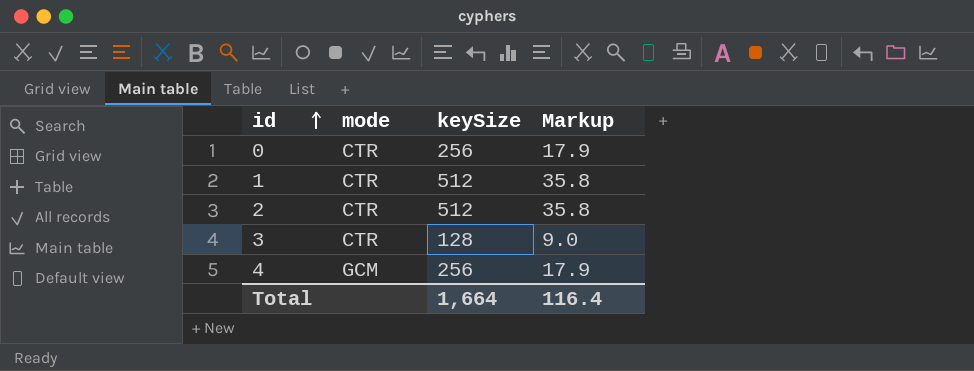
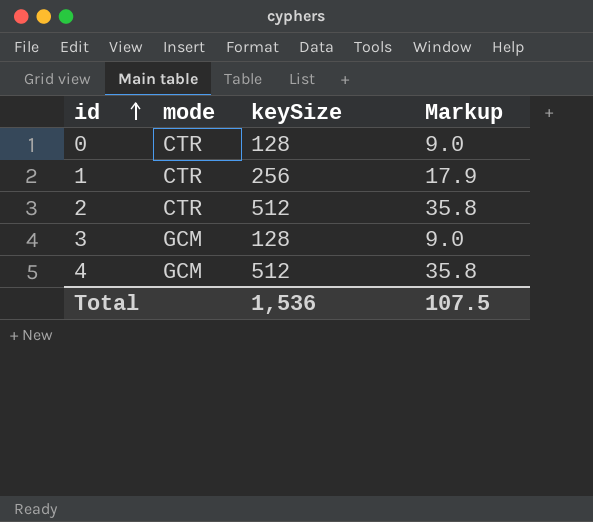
0 | keySize: 256 -> 128
0 | Markup: 17.9 -> 9.0
1 | keySize: 512 -> 256
1 | Markup: 35.8 -> 17.9
3 | mode: CTR -> GCM
4 | keySize: 256 -> 512
4 | Markup: 17.9 -> 35.8
Total | keySize: 1,664 -> 1,536
Total | Markup: 116.4 -> 107.5

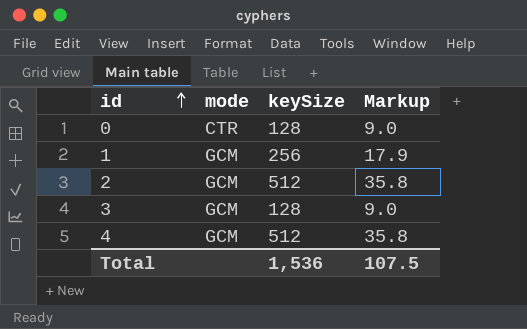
1 | mode: CTR -> GCM
2 | mode: CTR -> GCM

